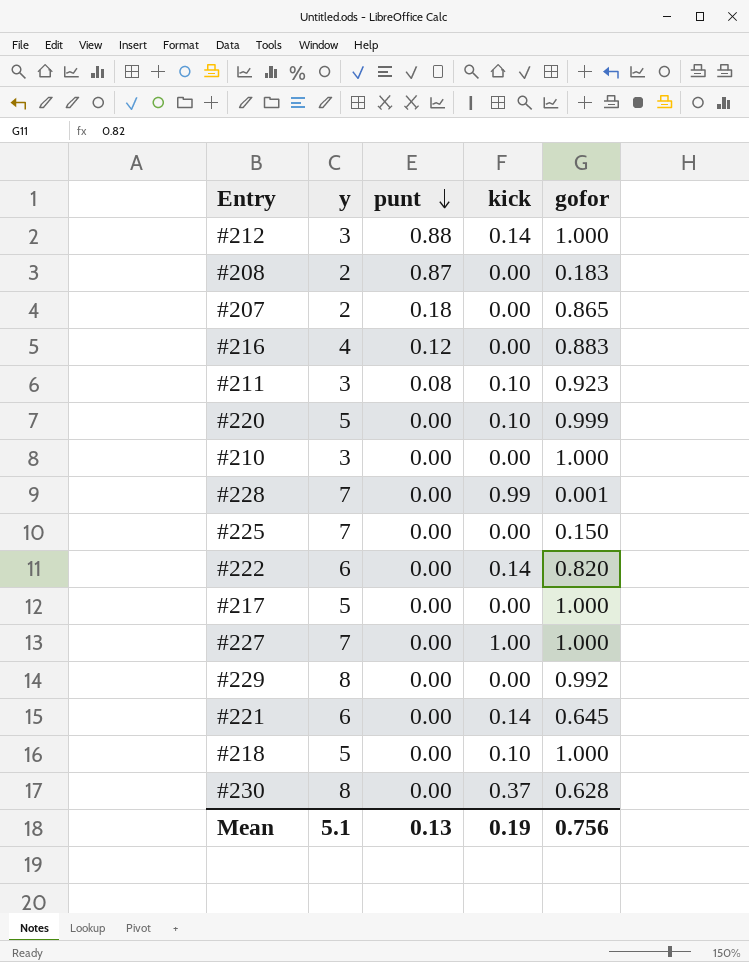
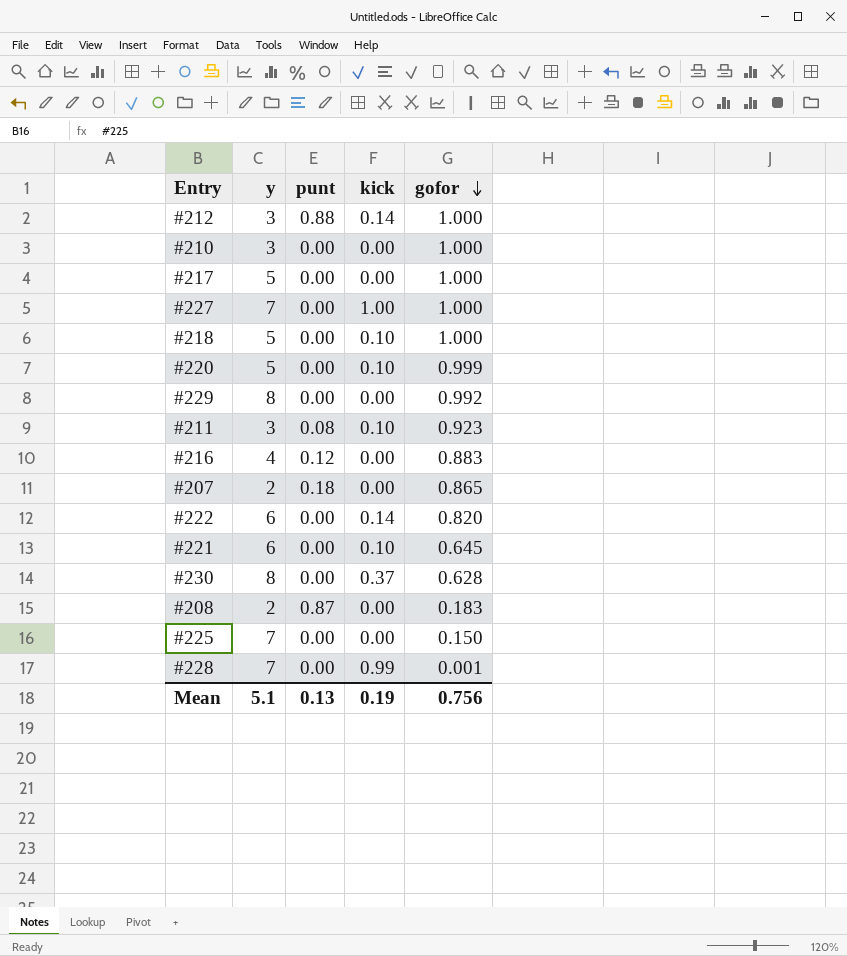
row order: punt descending -> gofor descending
#221 | kick: 0.14 -> 0.10

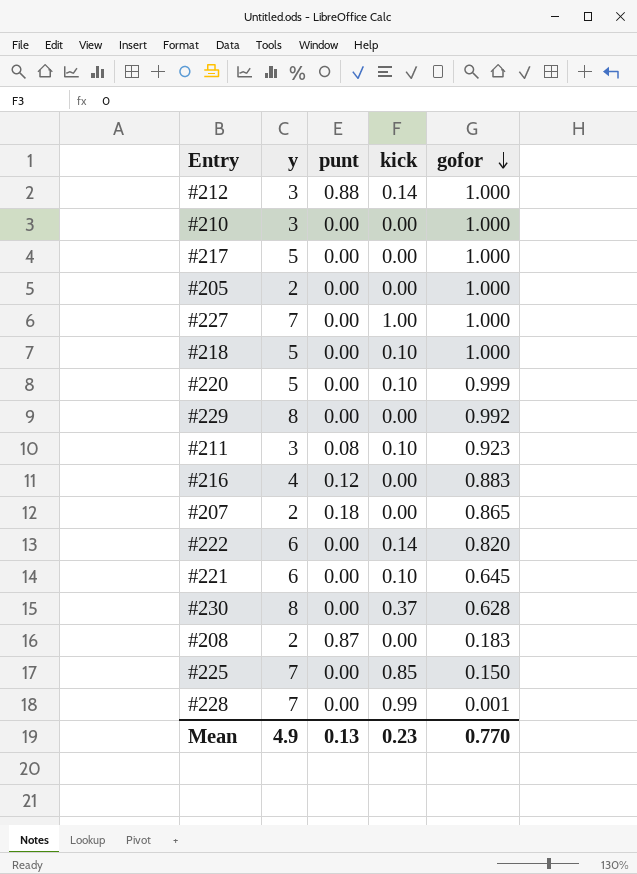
row #205: none -> 2 | 0.00 | 0.00 | 1.000
#225 | kick: 0.00 -> 0.85
Mean | y: 5.1 -> 4.9
Mean | kick: 0.19 -> 0.23
Mean | gofor: 0.756 -> 0.770

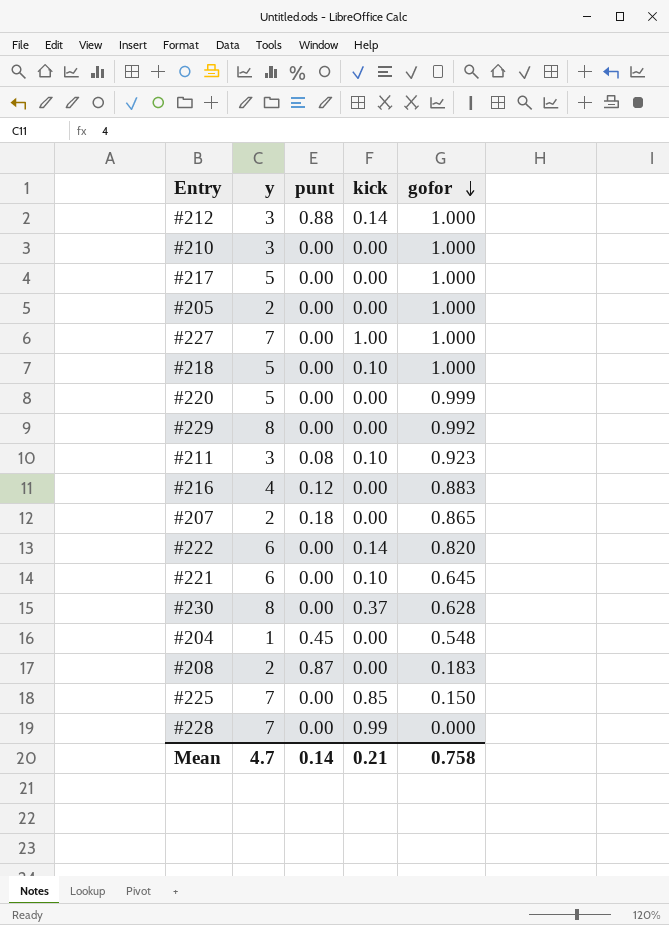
#220 | kick: 0.10 -> 0.00
row #204: none -> 1 | 0.45 | 0.00 | 0.548
#228 | gofor: 0.001 -> 0.000
Mean | y: 4.9 -> 4.7
Mean | punt: 0.13 -> 0.14
Mean | kick: 0.23 -> 0.21
Mean | gofor: 0.770 -> 0.758

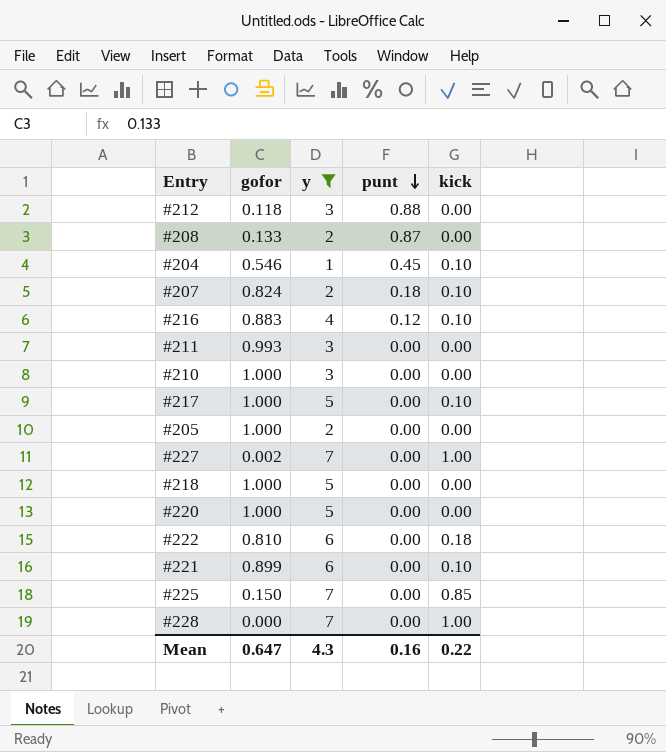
filter: none -> y != 8
row order: gofor descending -> punt descending
column gofor | position: 5 -> 2
#212 | gofor: 1.000 -> 0.118
#212 | kick: 0.14 -> 0.00
#208 | gofor: 0.183 -> 0.133
#204 | gofor: 0.548 -> 0.546
#204 | kick: 0.00 -> 0.10
#207 | gofor: 0.865 -> 0.824
#207 | kick: 0.00 -> 0.10
#216 | kick: 0.00 -> 0.10
#211 | gofor: 0.923 -> 0.993
#211 | punt: 0.08 -> 0.00
#211 | kick: 0.10 -> 0.00
#217 | kick: 0.00 -> 0.10
#227 | gofor: 1.000 -> 0.002
#218 | kick: 0.10 -> 0.00
#220 | gofor: 0.999 -> 1.000
#222 | gofor: 0.820 -> 0.810
#222 | kick: 0.14 -> 0.18
#221 | gofor: 0.645 -> 0.899
#228 | kick: 0.99 -> 1.00
Mean | gofor: 0.758 -> 0.647
Mean | y: 4.7 -> 4.3
Mean | punt: 0.14 -> 0.16
Mean | kick: 0.21 -> 0.22

